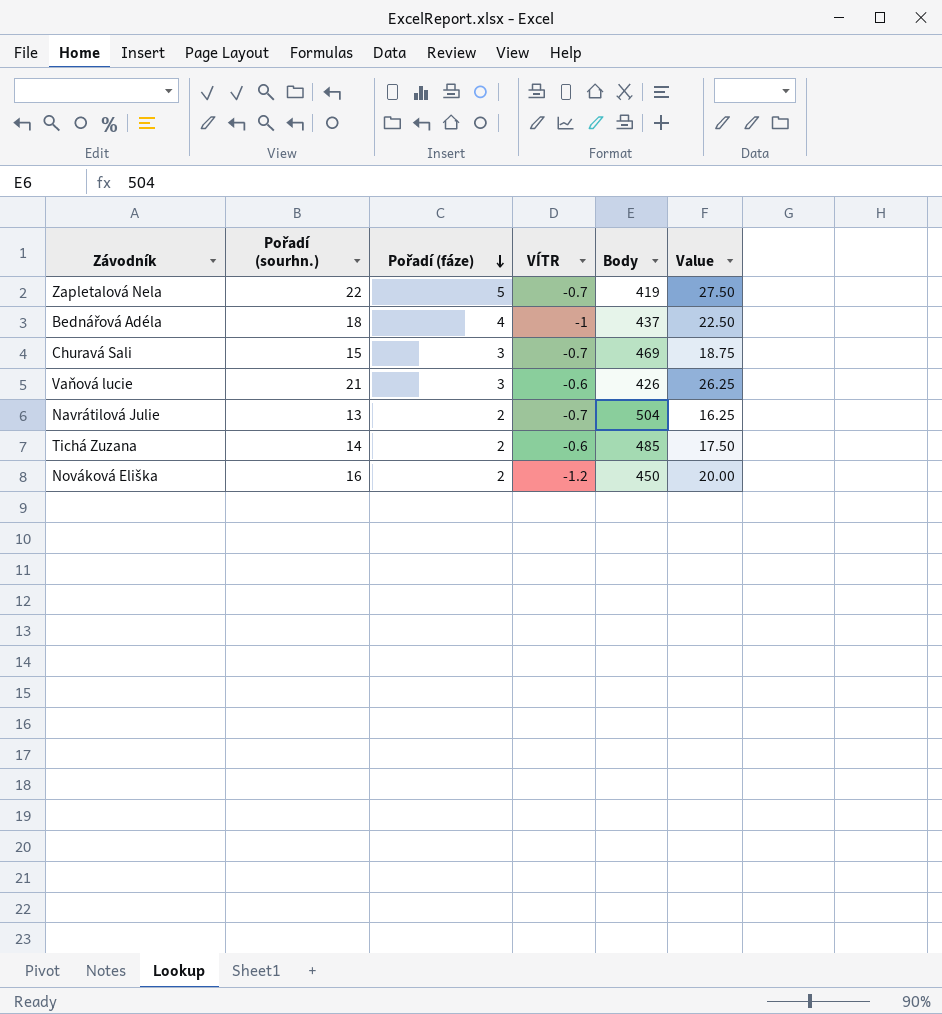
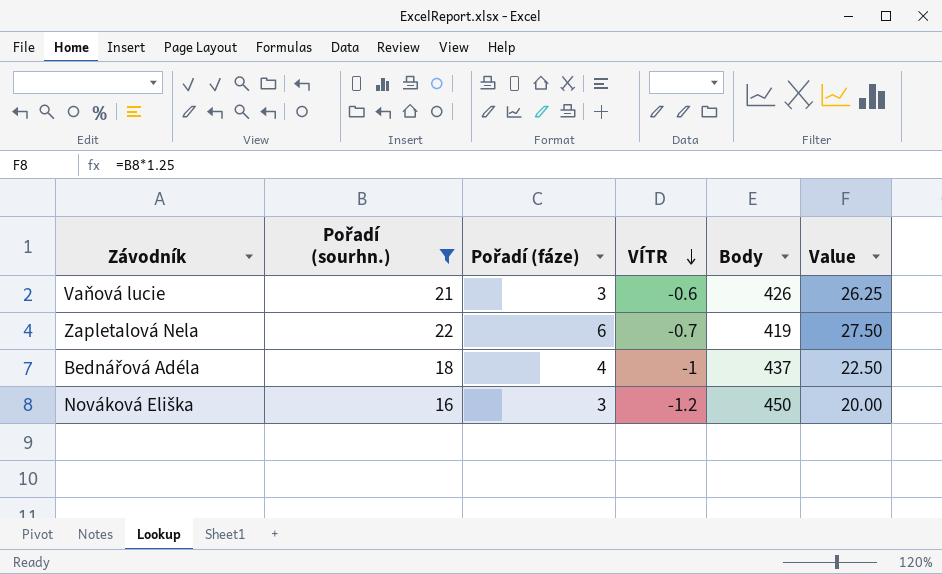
filter: none -> Pořadí (sourhn.) >= 16
row order: Pořadí (fáze) descending -> VÍTR descending
Zapletalová Nela | Pořadí (fáze): 5 -> 6
Nováková Eliška | Pořadí (fáze): 2 -> 3

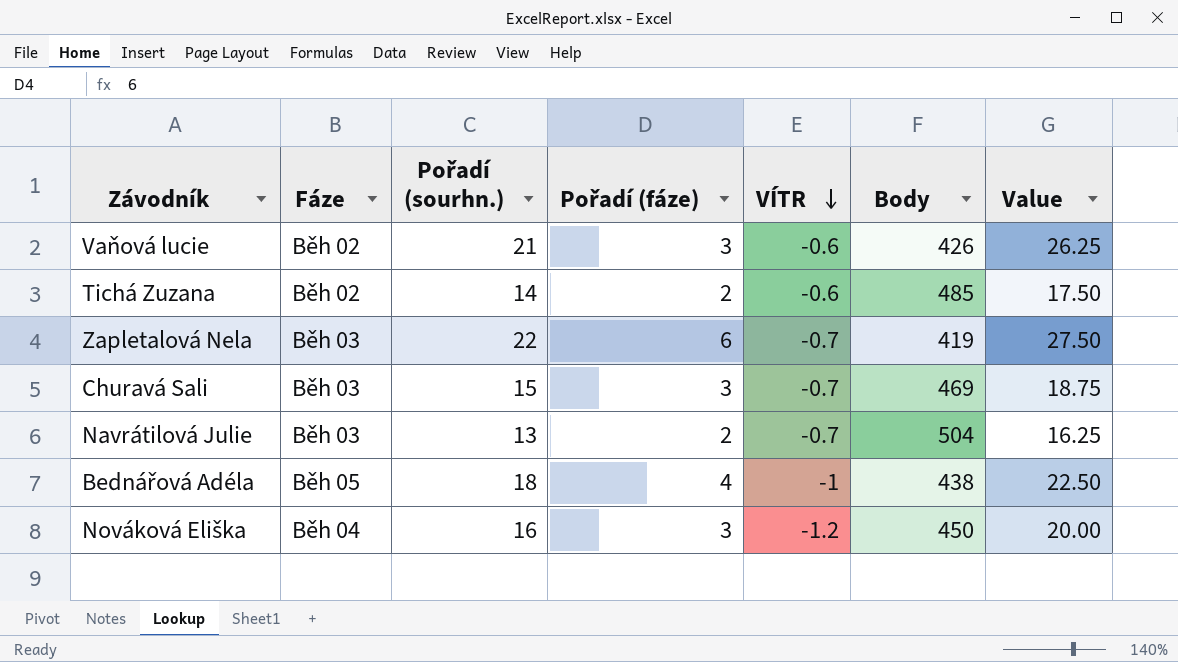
filter: Pořadí (sourhn.) >= 16 -> none
column Fáze | position: none -> 2
Bednářová Adéla | Body: 437 -> 438

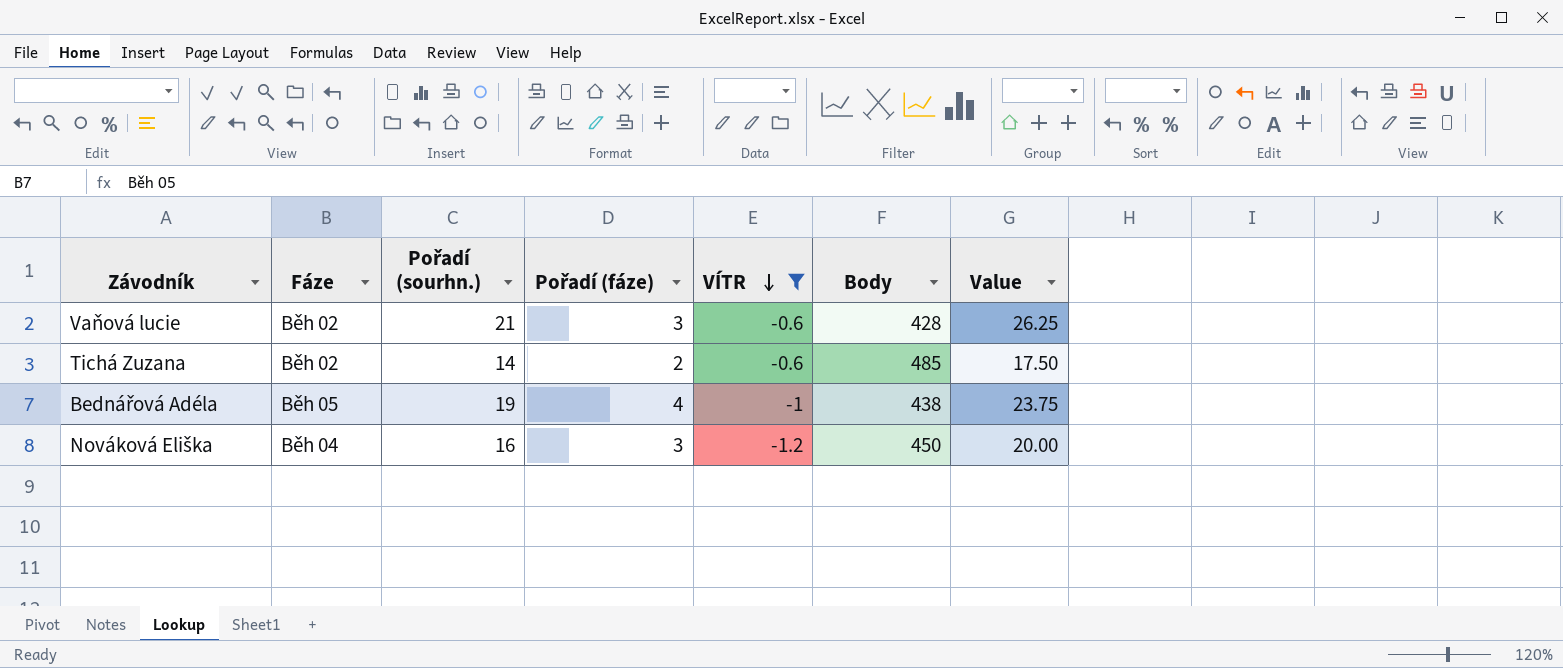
filter: none -> VÍTR != -0.7
Vaňová lucie | Body: 426 -> 428
Bednářová Adéla | Pořadí (sourhn.): 18 -> 19
Bednářová Adéla | Value: 22.50 -> 23.75

